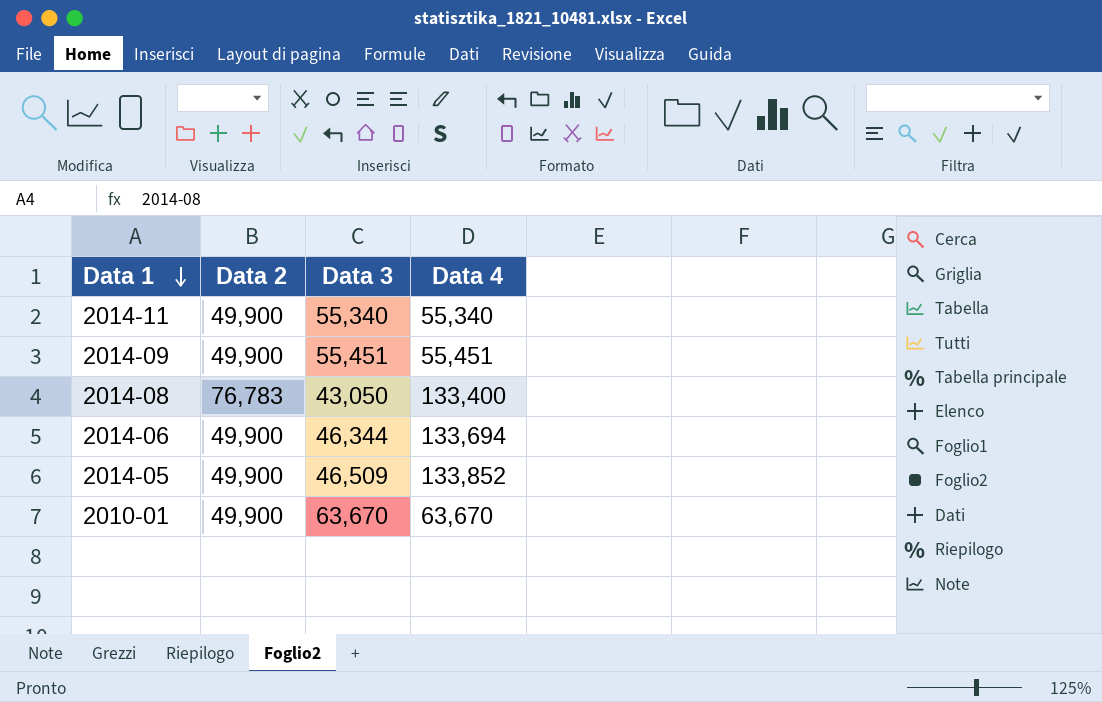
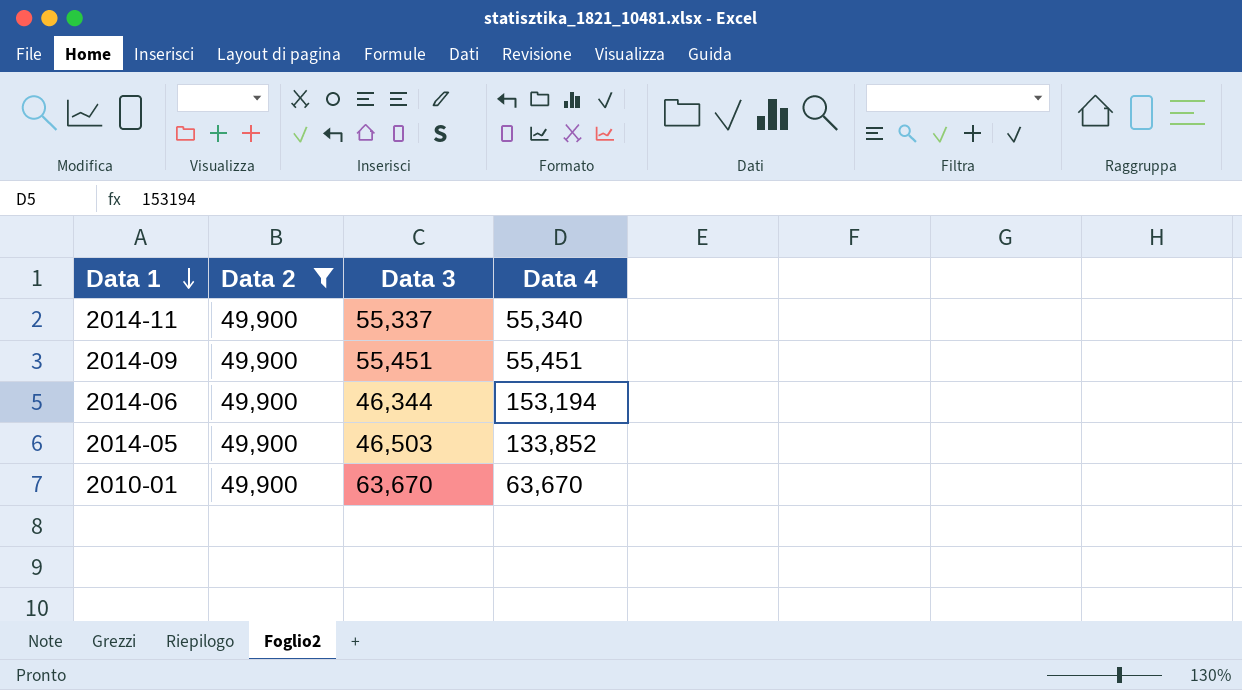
filter: none -> Data 2 = 49,900
2014-11 | Data 3: 55,340 -> 55,337
2014-06 | Data 4: 133,694 -> 153,194
2014-05 | Data 3: 46,509 -> 46,503

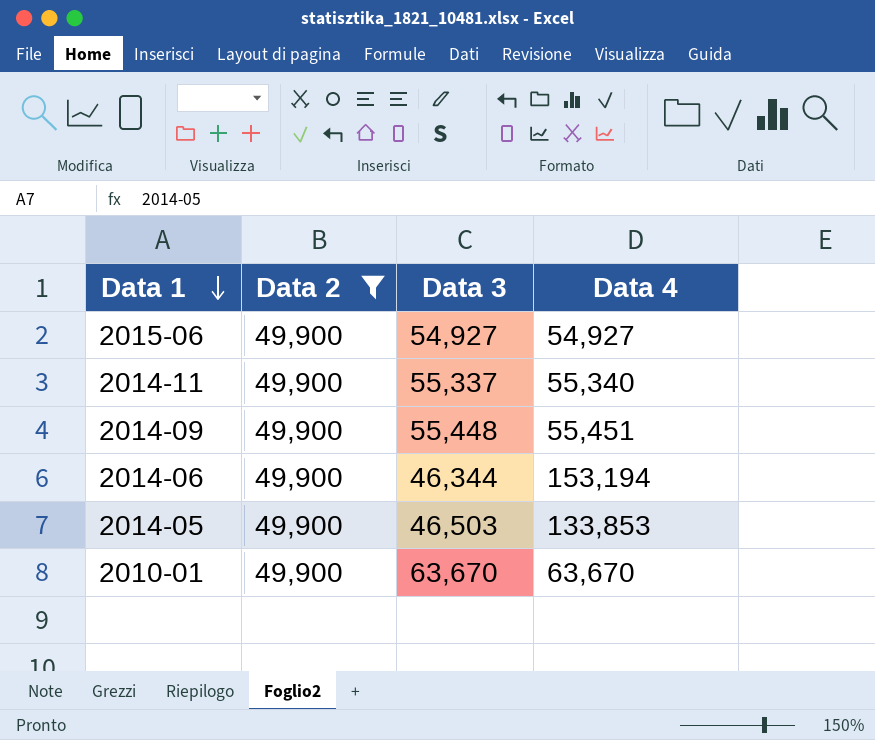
row 2015-06: none -> 49,900 | 54,927 | 54,927
2014-09 | Data 3: 55,451 -> 55,448
2014-05 | Data 4: 133,852 -> 133,853

